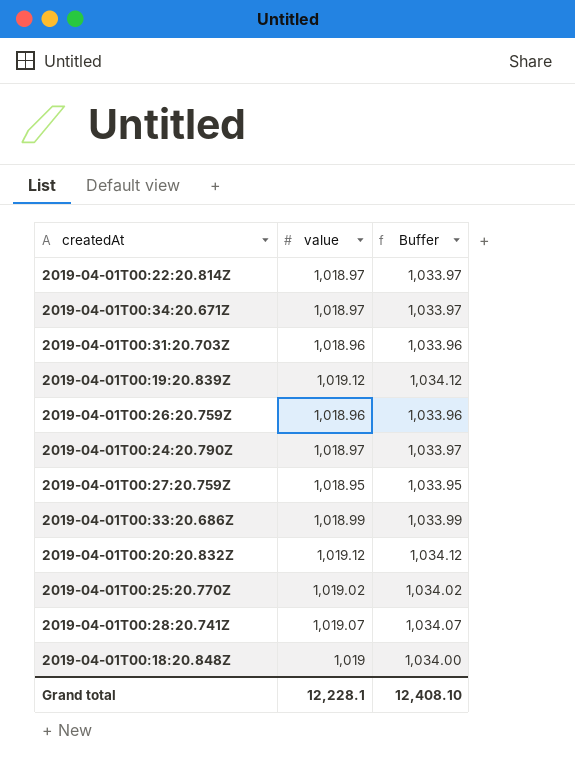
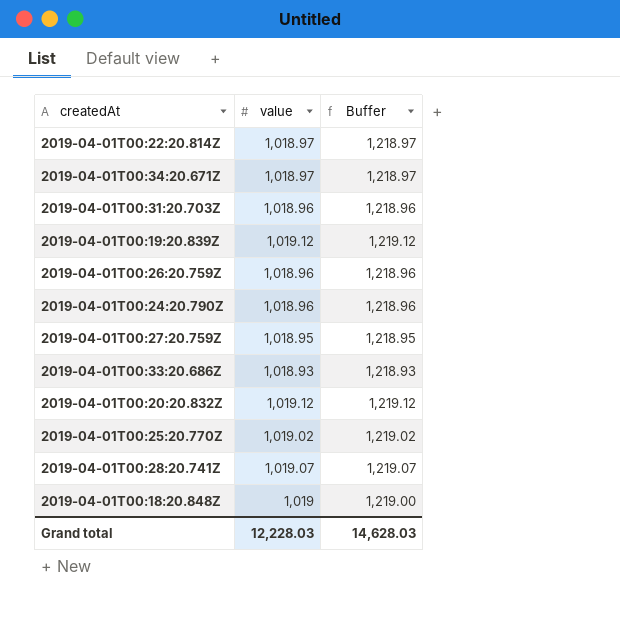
column Buffer | formula: [value] + 15 -> [value] + 200
2019-04-01T00:24:20.790Z | value: 1,018.97 -> 1,018.96
2019-04-01T00:33:20.686Z | value: 1,018.99 -> 1,018.93
Grand total | value: 12,228.1 -> 12,228.03
Grand total | Buffer: 12,408.10 -> 14,628.03

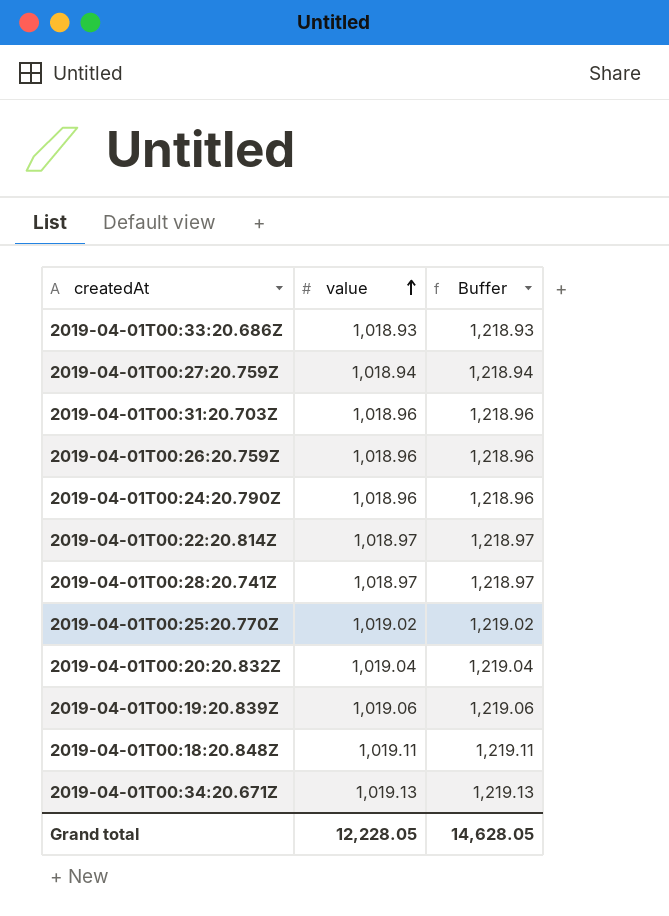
row order: none -> value ascending
2019-04-01T00:27:20.759Z | value: 1,018.95 -> 1,018.94
2019-04-01T00:27:20.759Z | Buffer: 1,218.95 -> 1,218.94
2019-04-01T00:28:20.741Z | value: 1,019.07 -> 1,018.97
2019-04-01T00:28:20.741Z | Buffer: 1,219.07 -> 1,218.97
2019-04-01T00:20:20.832Z | value: 1,019.12 -> 1,019.04
2019-04-01T00:20:20.832Z | Buffer: 1,219.12 -> 1,219.04
2019-04-01T00:19:20.839Z | value: 1,019.12 -> 1,019.06
2019-04-01T00:19:20.839Z | Buffer: 1,219.12 -> 1,219.06
2019-04-01T00:18:20.848Z | value: 1,019 -> 1,019.11
2019-04-01T00:18:20.848Z | Buffer: 1,219.00 -> 1,219.11
2019-04-01T00:34:20.671Z | value: 1,018.97 -> 1,019.13
2019-04-01T00:34:20.671Z | Buffer: 1,218.97 -> 1,219.13
Grand total | value: 12,228.03 -> 12,228.05
Grand total | Buffer: 14,628.03 -> 14,628.05

